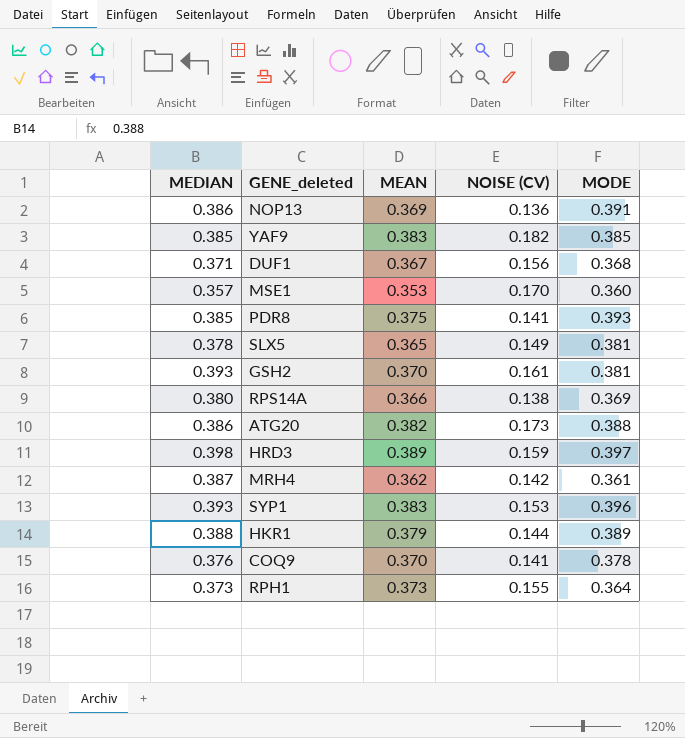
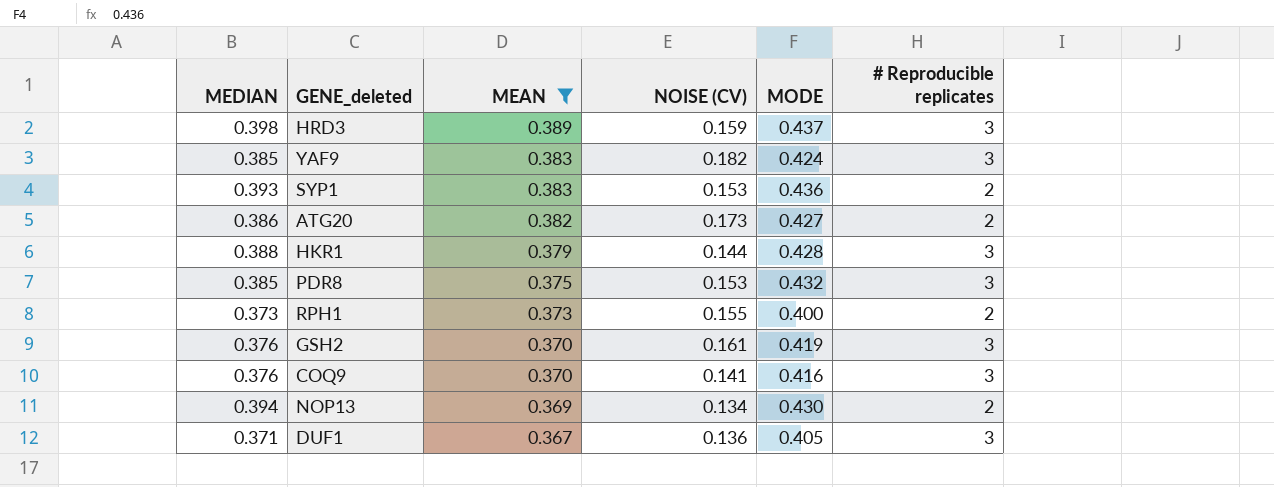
filter: none -> MEAN >= 0.367
row order: none -> MEAN descending
column # Reproducible replicates | position: none -> 6
HRD3 | MODE: 0.397 -> 0.437
YAF9 | MODE: 0.385 -> 0.424
SYP1 | MODE: 0.396 -> 0.436
ATG20 | MODE: 0.388 -> 0.427
HKR1 | MODE: 0.389 -> 0.428
PDR8 | NOISE (CV): 0.141 -> 0.153
PDR8 | MODE: 0.393 -> 0.432
RPH1 | MODE: 0.364 -> 0.400
GSH2 | MEDIAN: 0.393 -> 0.376
GSH2 | MODE: 0.381 -> 0.419
COQ9 | MODE: 0.378 -> 0.416
NOP13 | MEDIAN: 0.386 -> 0.394
NOP13 | NOISE (CV): 0.136 -> 0.134
NOP13 | MODE: 0.391 -> 0.430
DUF1 | NOISE (CV): 0.156 -> 0.136
DUF1 | MODE: 0.368 -> 0.405

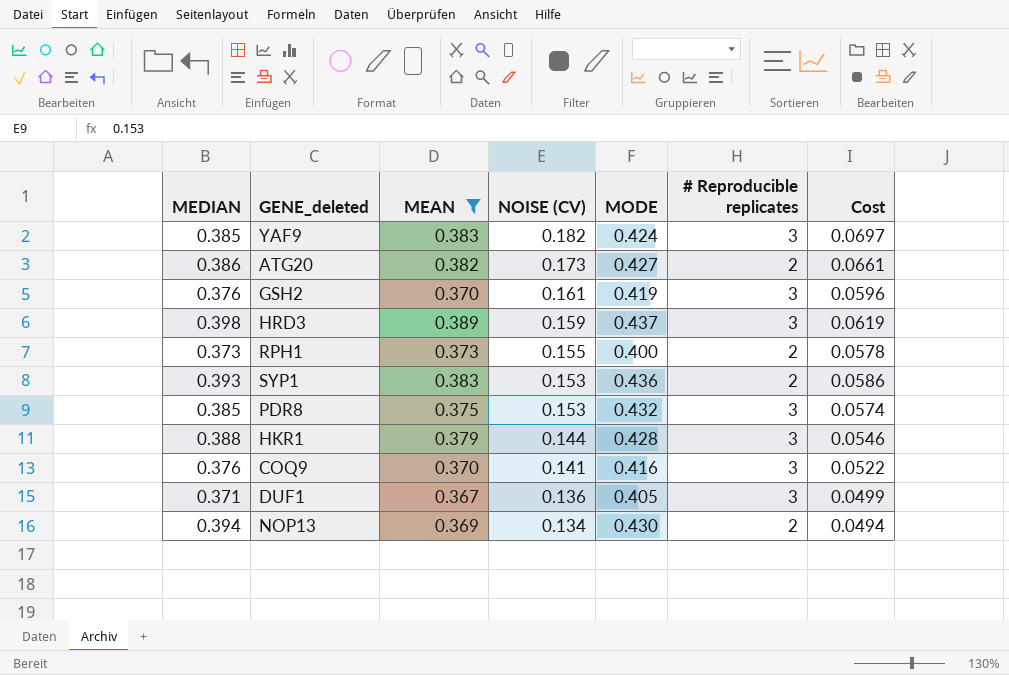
row order: MEAN descending -> NOISE (CV) descending
column Cost | formula: none -> [MEAN] * [NOISE (CV)]

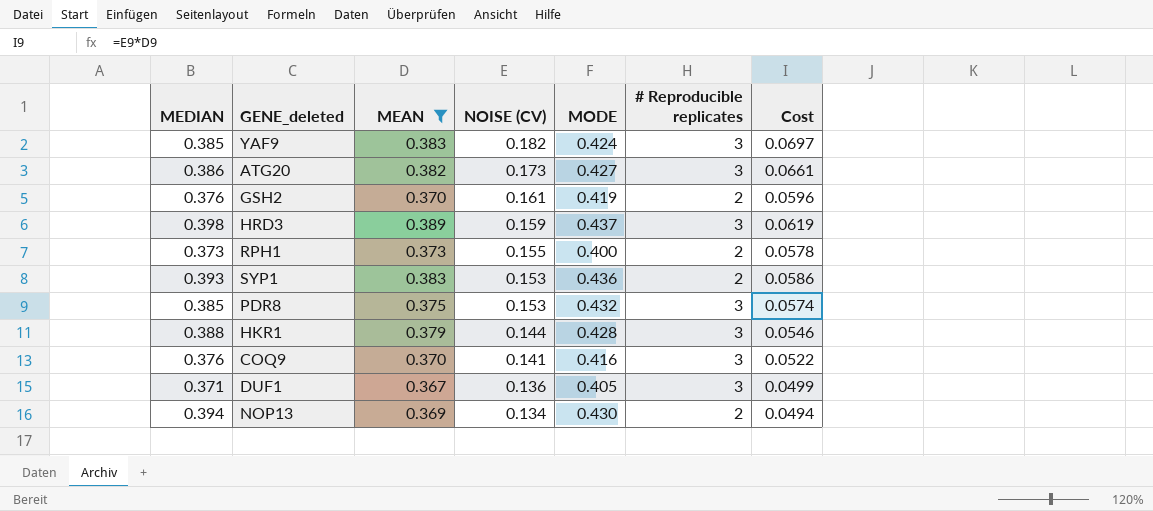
ATG20 | # Reproducible replicates: 2 -> 3
GSH2 | # Reproducible replicates: 3 -> 2

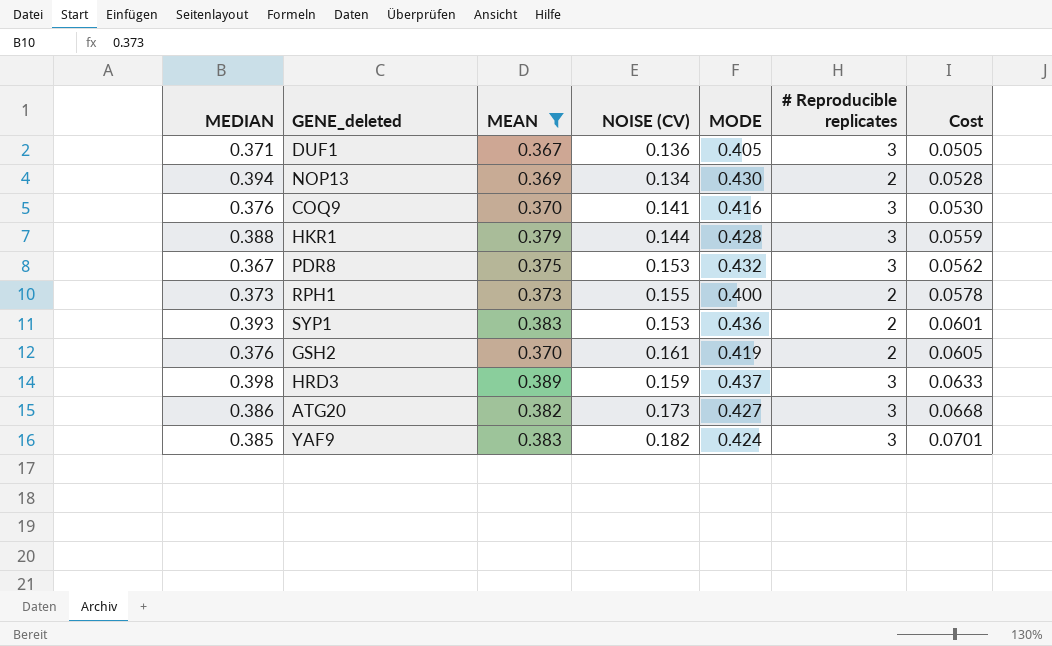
row order: NOISE (CV) descending -> Cost ascending
column Cost | formula: [MEAN] * [NOISE (CV)] -> [MEDIAN] * [NOISE (CV)]
PDR8 | MEDIAN: 0.385 -> 0.367

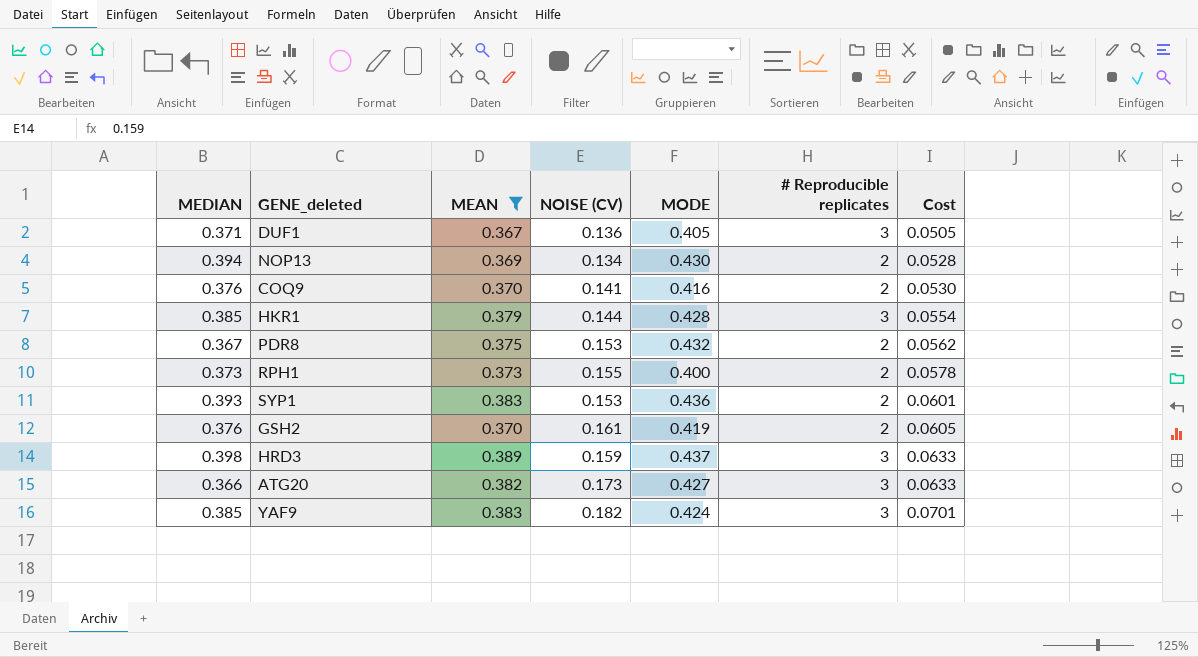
COQ9 | # Reproducible replicates: 3 -> 2
HKR1 | MEDIAN: 0.388 -> 0.385
HKR1 | Cost: 0.0559 -> 0.0554
PDR8 | # Reproducible replicates: 3 -> 2
ATG20 | MEDIAN: 0.386 -> 0.366
ATG20 | Cost: 0.0668 -> 0.0633

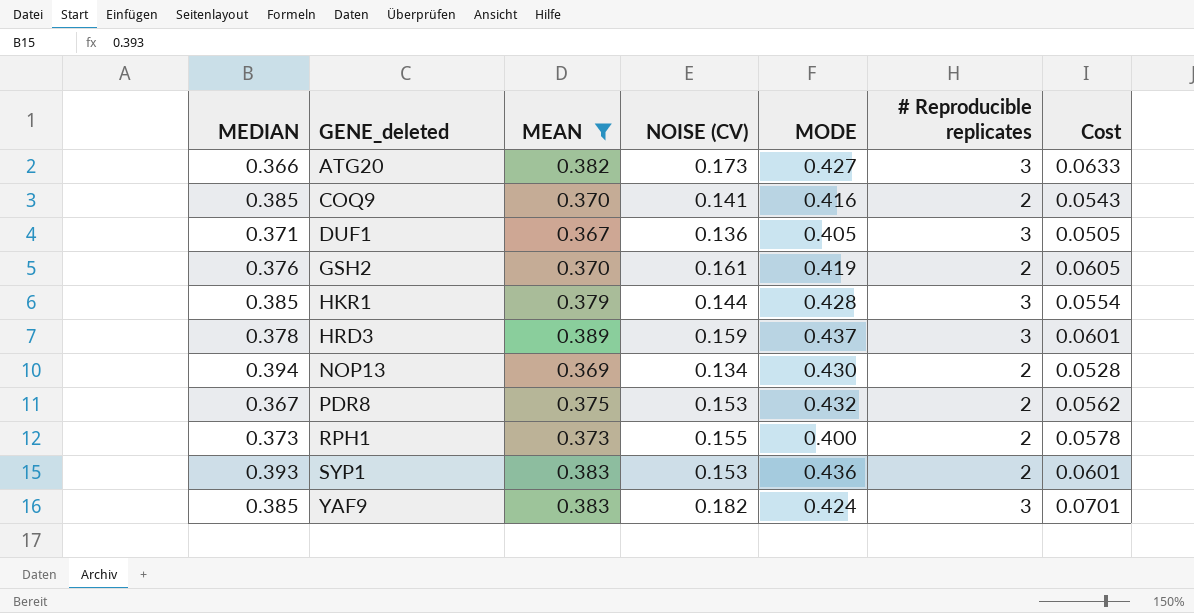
row order: Cost ascending -> GENE_deleted ascending
COQ9 | MEDIAN: 0.376 -> 0.385
COQ9 | Cost: 0.0530 -> 0.0543
HRD3 | MEDIAN: 0.398 -> 0.378
HRD3 | Cost: 0.0633 -> 0.0601

